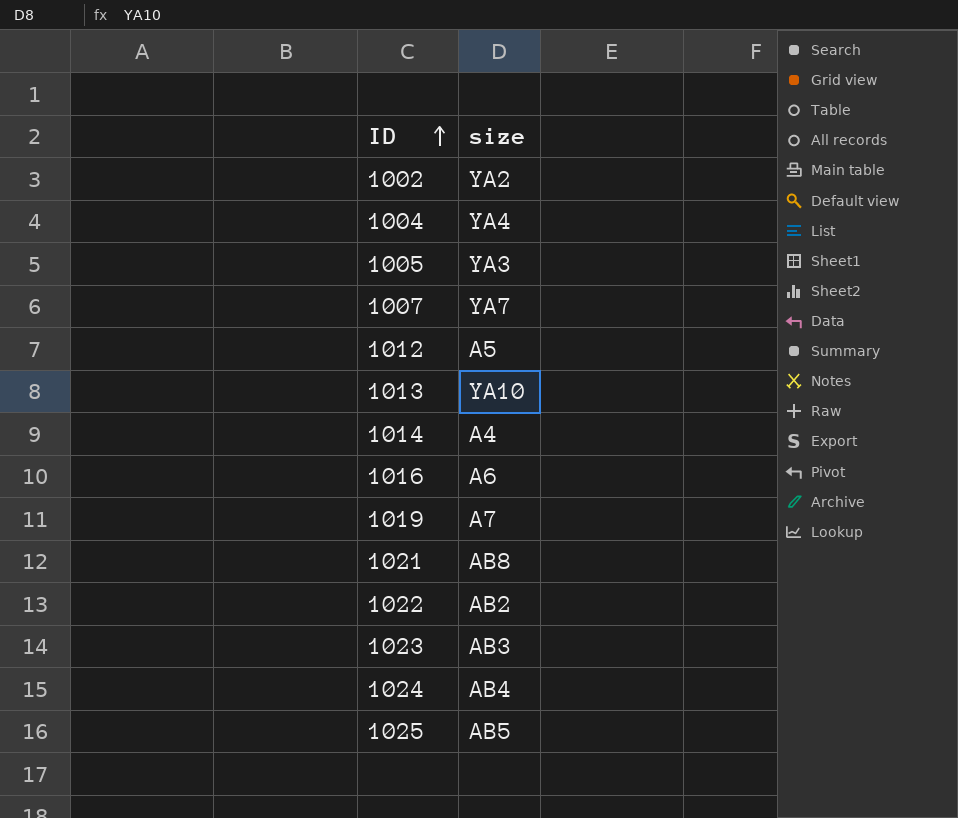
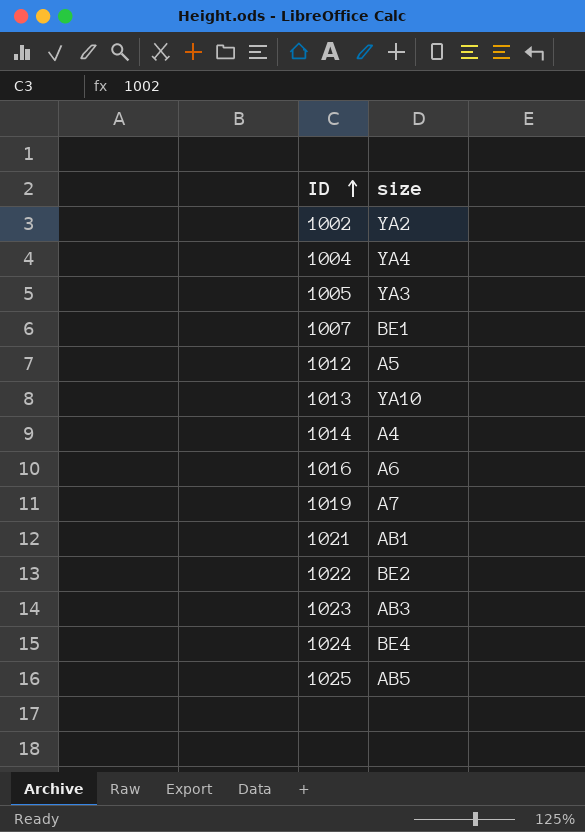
1007 | size: YA7 -> BE1
1021 | size: AB8 -> AB1
1022 | size: AB2 -> BE2
1024 | size: AB4 -> BE4

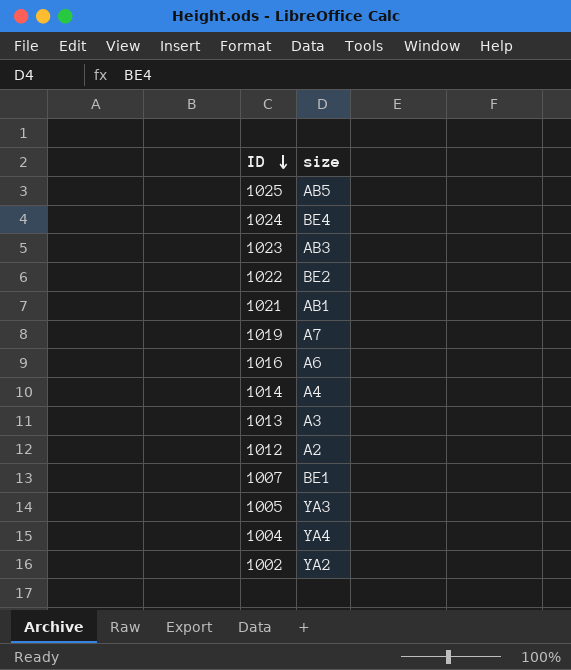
row order: ID ascending -> ID descending
1013 | size: YA10 -> A3
1012 | size: A5 -> A2

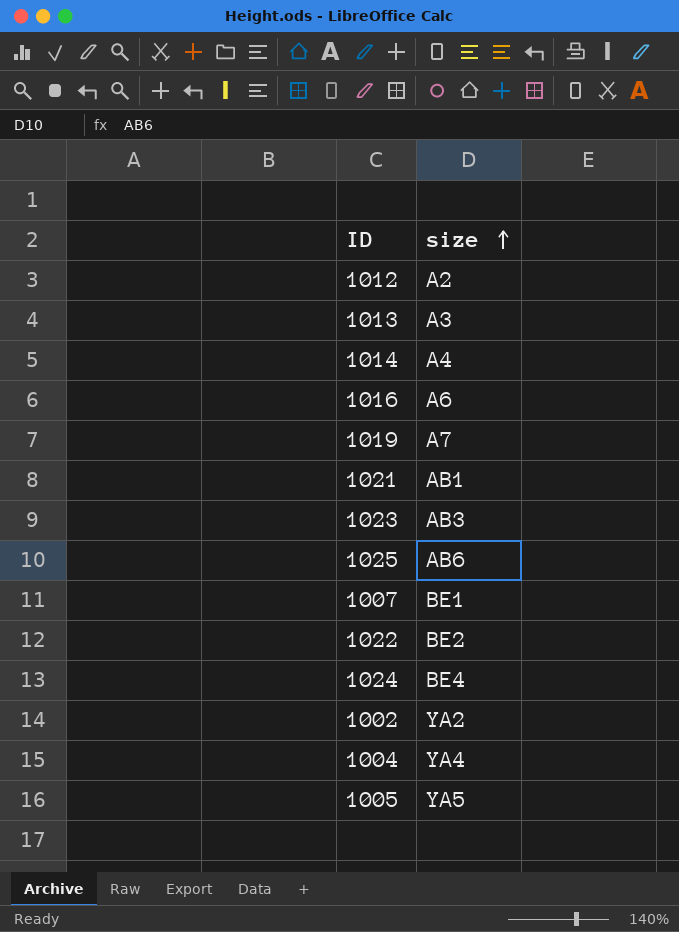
row order: ID descending -> size ascending
1025 | size: AB5 -> AB6
1005 | size: YA3 -> YA5

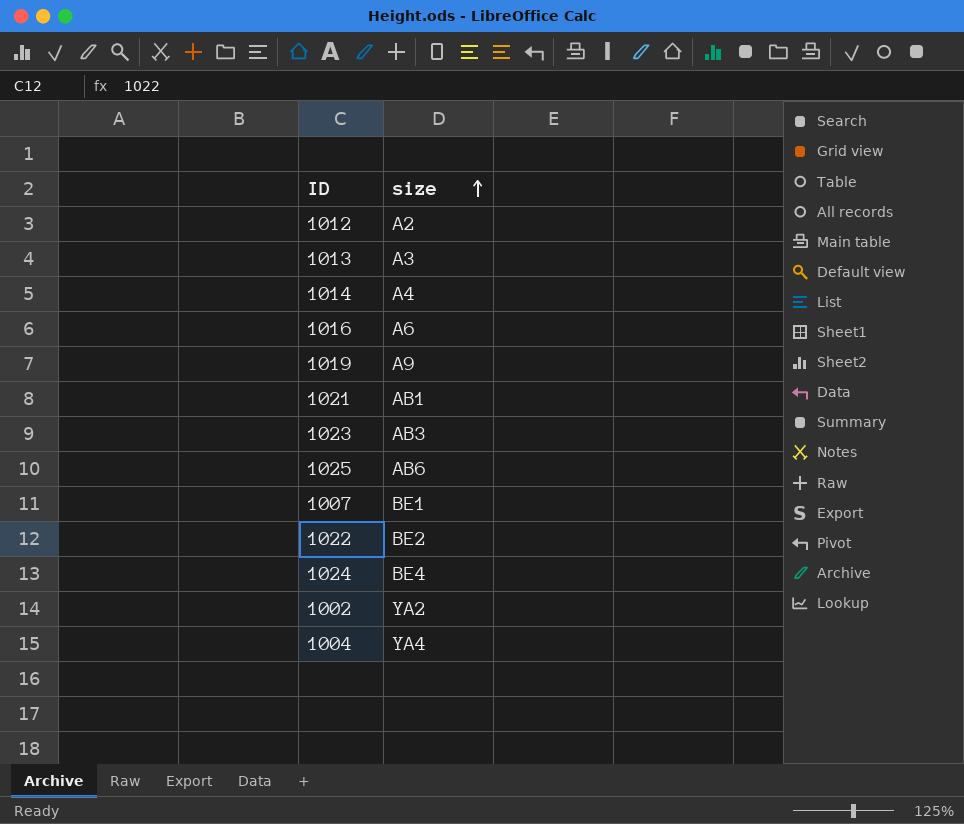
row 1005: YA5 -> none
1019 | size: A7 -> A9

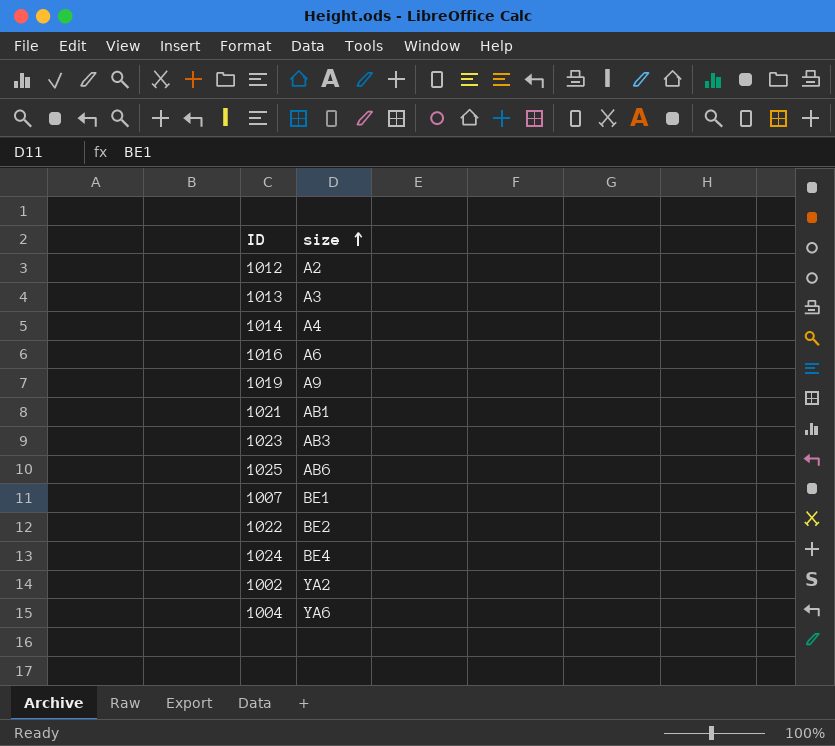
1004 | size: YA4 -> YA6

